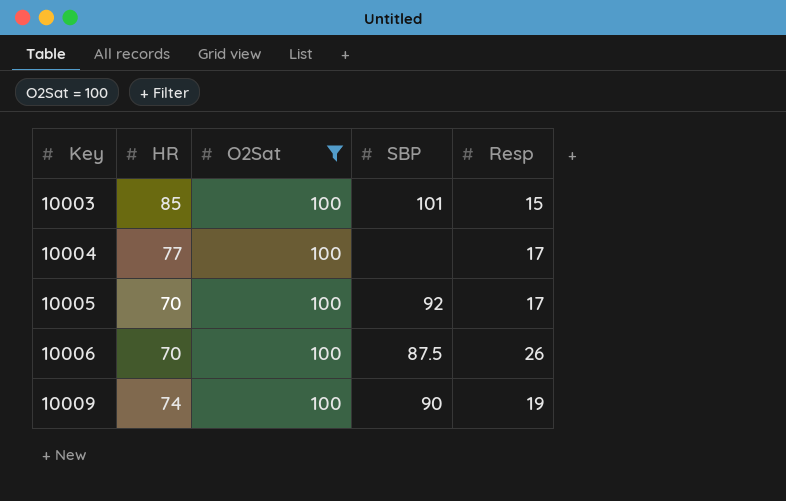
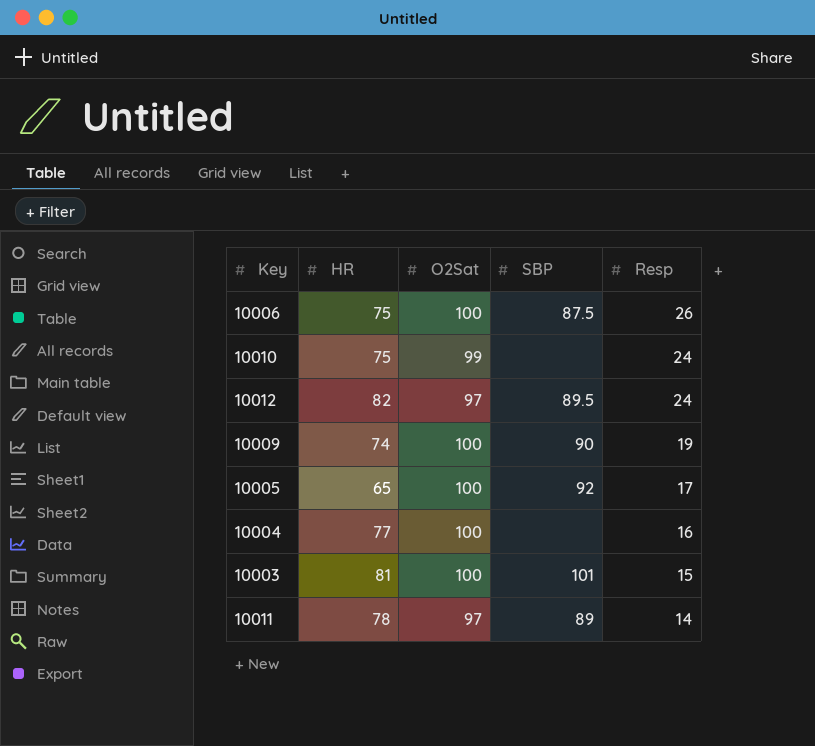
filter: O2Sat = 100 -> none
row order: Key ascending -> Resp descending
10006 | HR: 70 -> 75
10005 | HR: 70 -> 65
10004 | Resp: 17 -> 16
10003 | HR: 85 -> 81

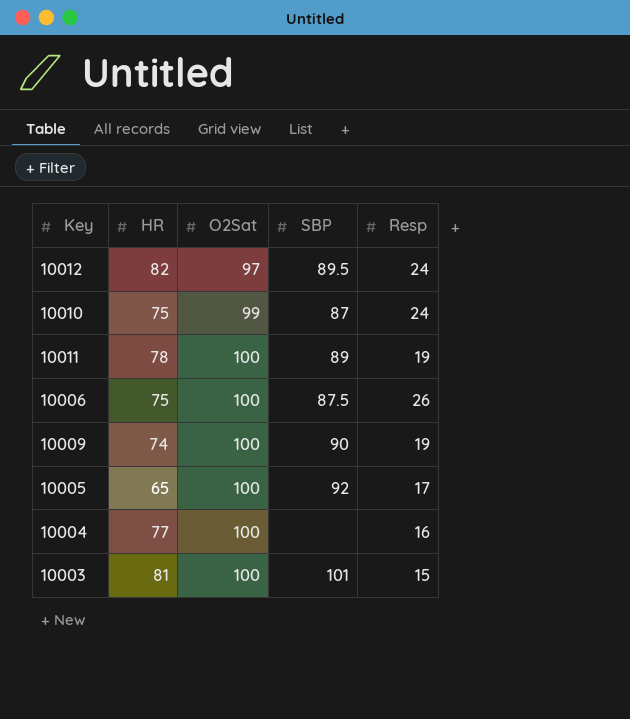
row order: Resp descending -> O2Sat ascending
10010 | SBP: none -> 87
10011 | O2Sat: 97 -> 100
10011 | Resp: 14 -> 19

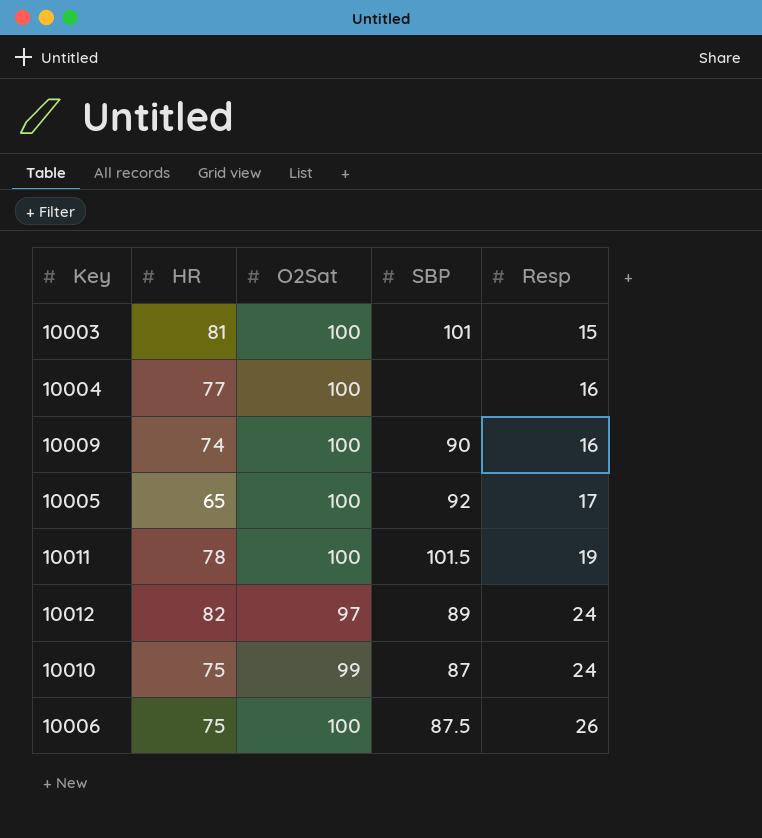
row order: O2Sat ascending -> Resp ascending
10009 | Resp: 19 -> 16
10011 | SBP: 89 -> 101.5
10012 | SBP: 89.5 -> 89

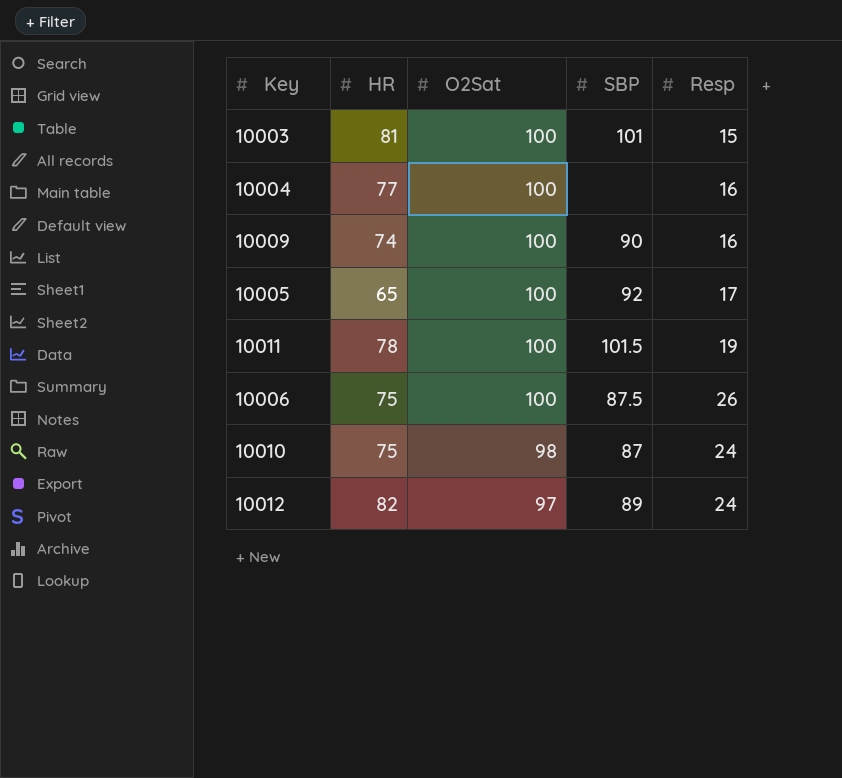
row order: Resp ascending -> O2Sat descending
10010 | O2Sat: 99 -> 98

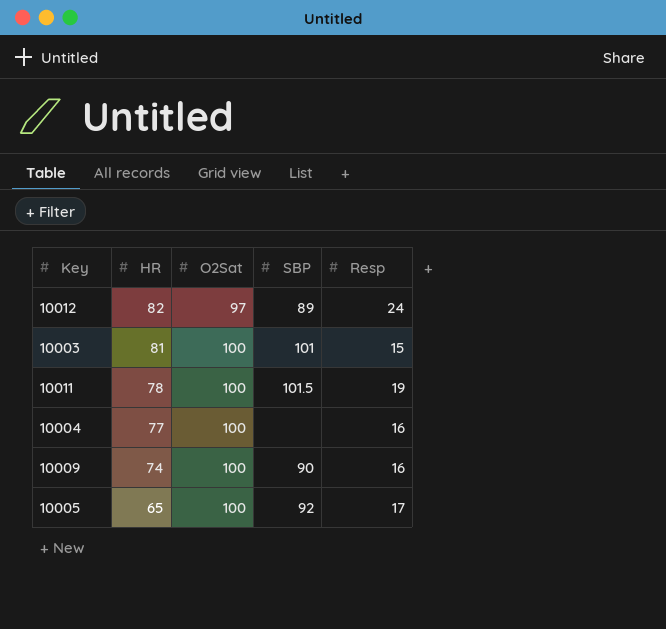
row order: O2Sat descending -> HR descending
row 10006: 75 | 100 | 87.5 | 26 -> none
row 10010: 75 | 98 | 87 | 24 -> none

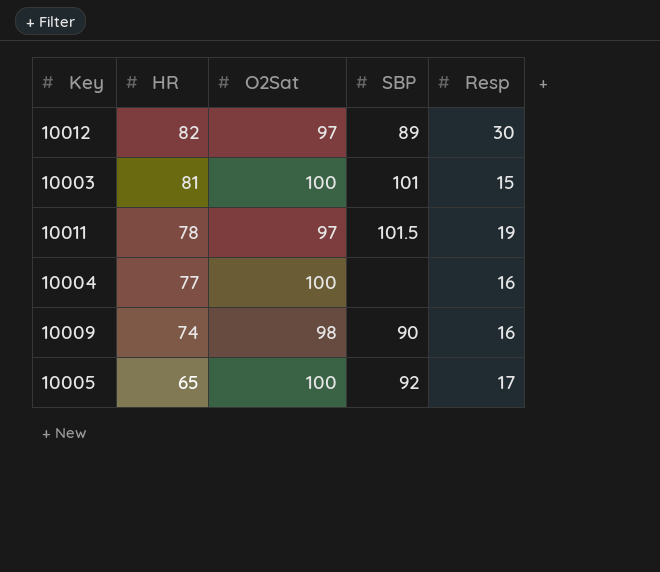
10012 | Resp: 24 -> 30
10011 | O2Sat: 100 -> 97
10009 | O2Sat: 100 -> 98

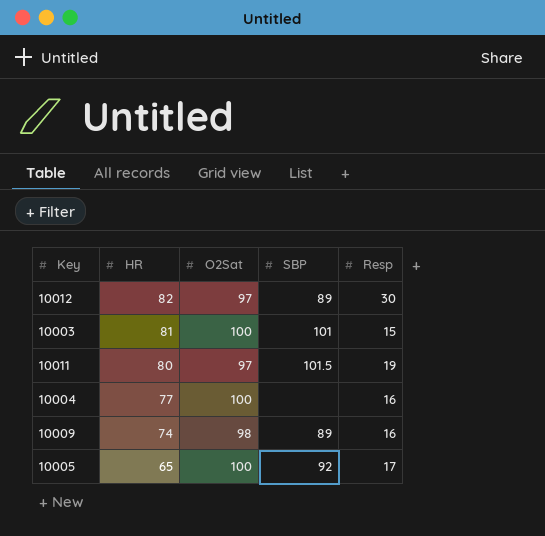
10011 | HR: 78 -> 80
10009 | SBP: 90 -> 89

